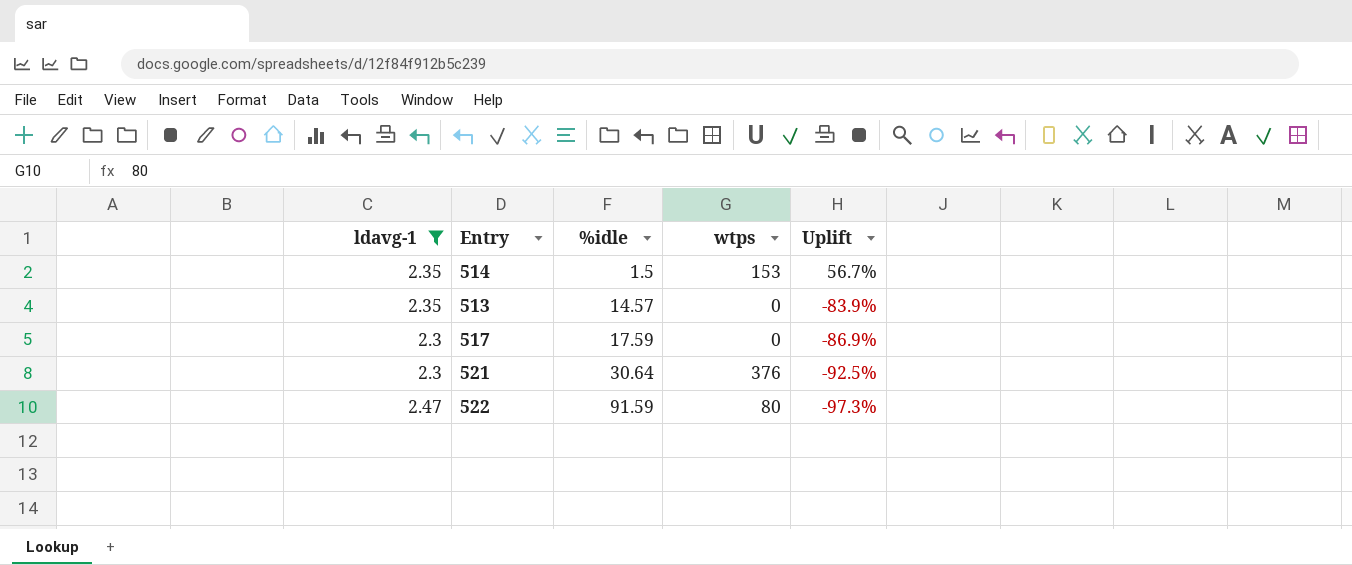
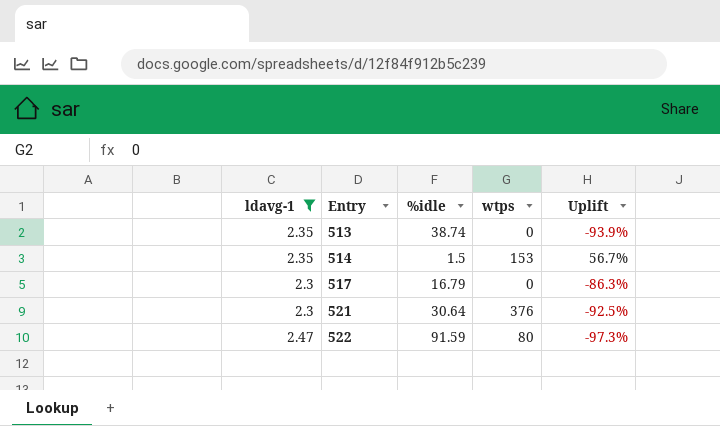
row order: %idle ascending -> Entry ascending
513 | %idle: 14.57 -> 38.74
513 | Uplift: -83.9% -> -93.9%
517 | %idle: 17.59 -> 16.79
517 | Uplift: -86.9% -> -86.3%

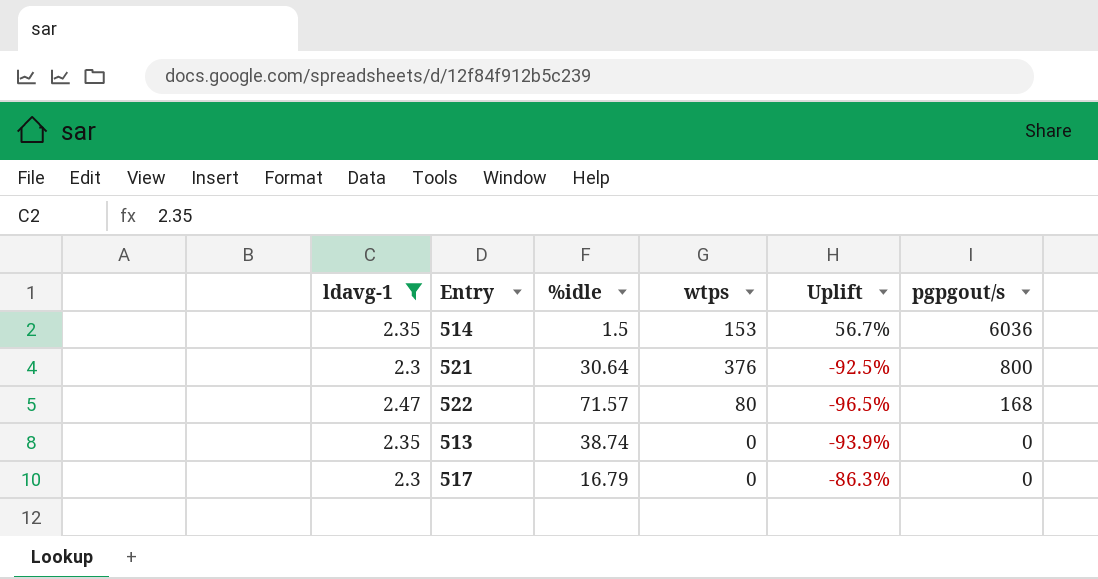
row order: Entry ascending -> pgpgout/s descending
column pgpgout/s | position: none -> 6
522 | %idle: 91.59 -> 71.57
522 | Uplift: -97.3% -> -96.5%

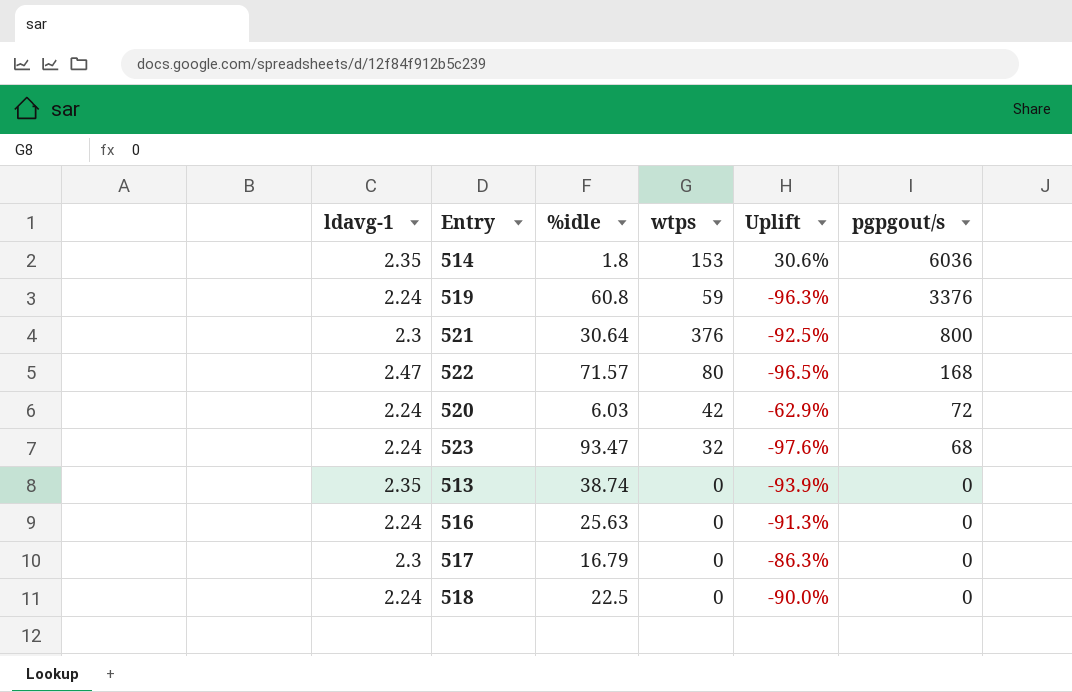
filter: ldavg-1 != 2.24 -> none
514 | %idle: 1.5 -> 1.8
514 | Uplift: 56.7% -> 30.6%

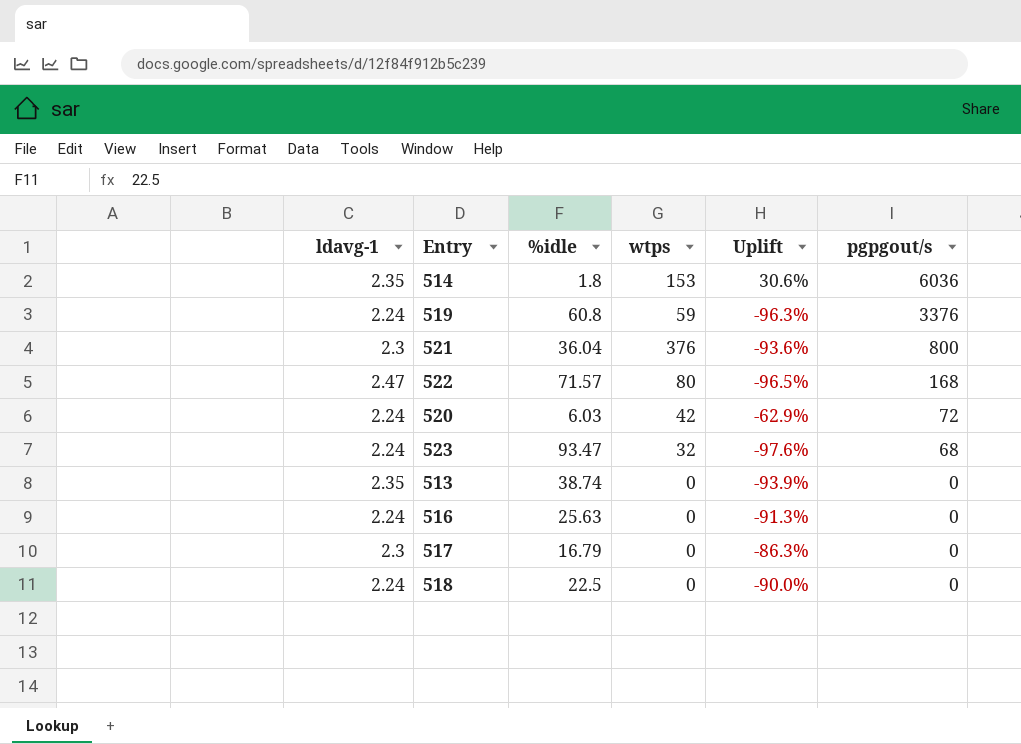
521 | %idle: 30.64 -> 36.04
521 | Uplift: -92.5% -> -93.6%

